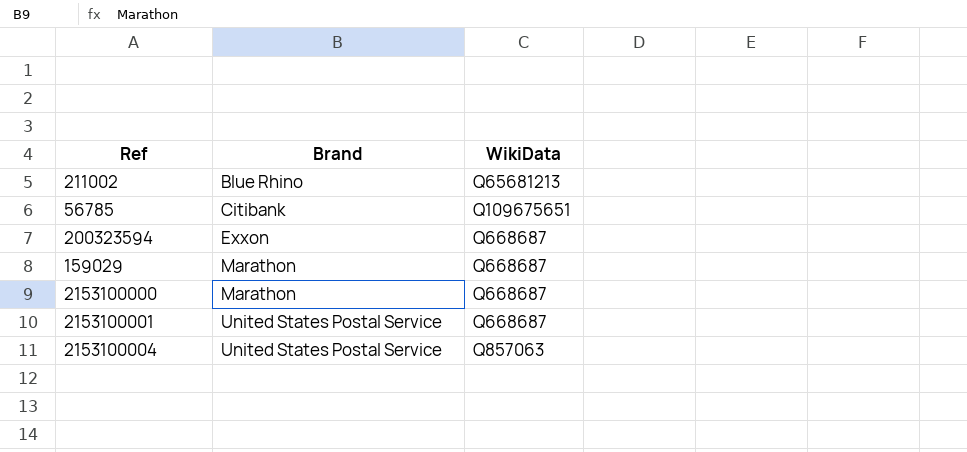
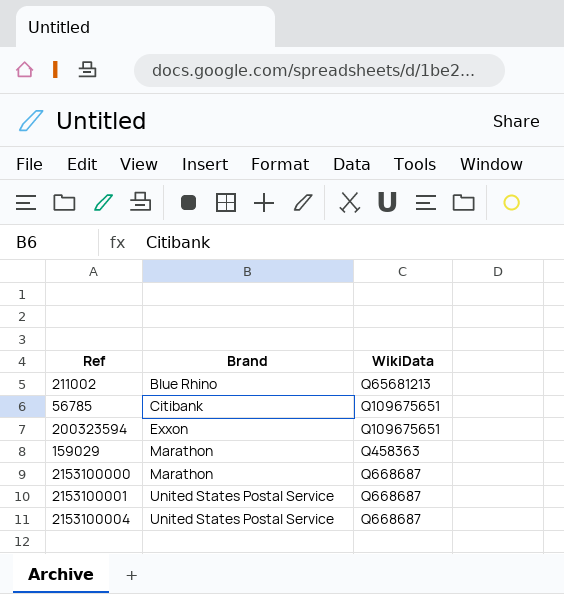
200323594 | WikiData: Q668687 -> Q109675651
159029 | WikiData: Q668687 -> Q458363
2153100004 | WikiData: Q857063 -> Q668687

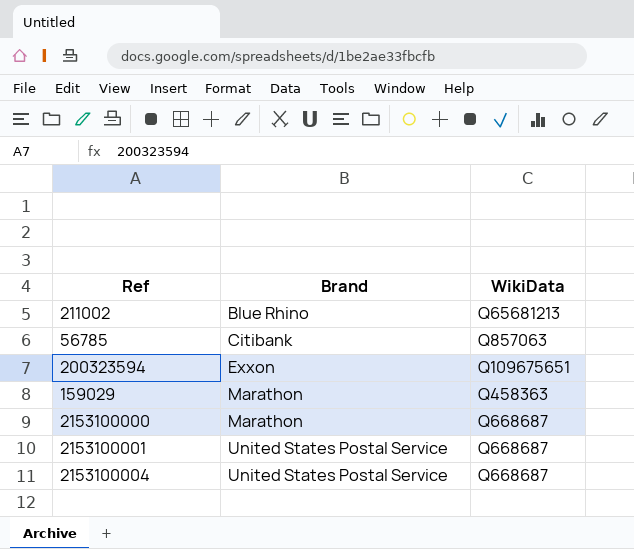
56785 | WikiData: Q109675651 -> Q857063

